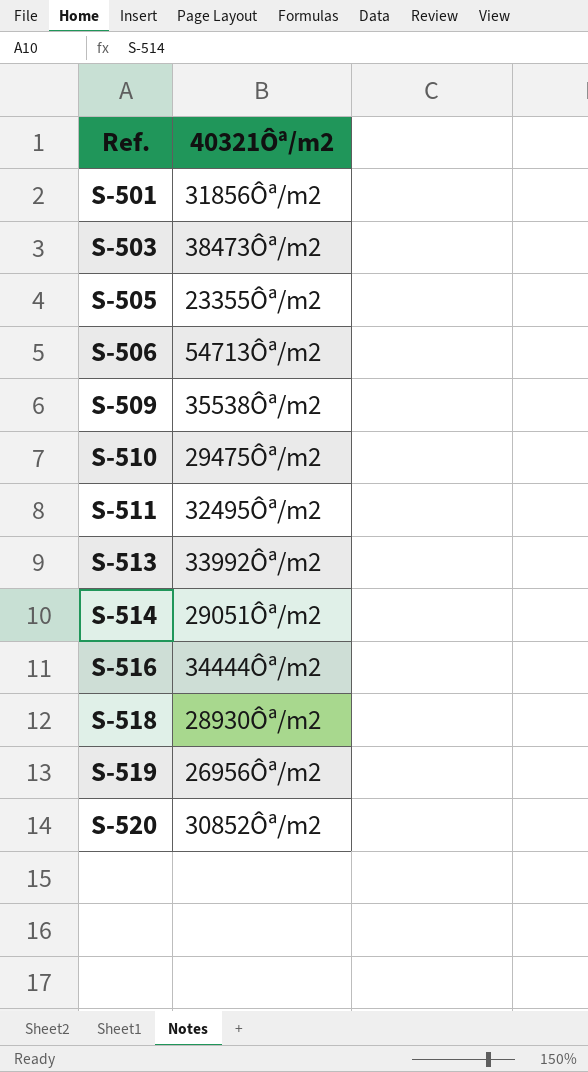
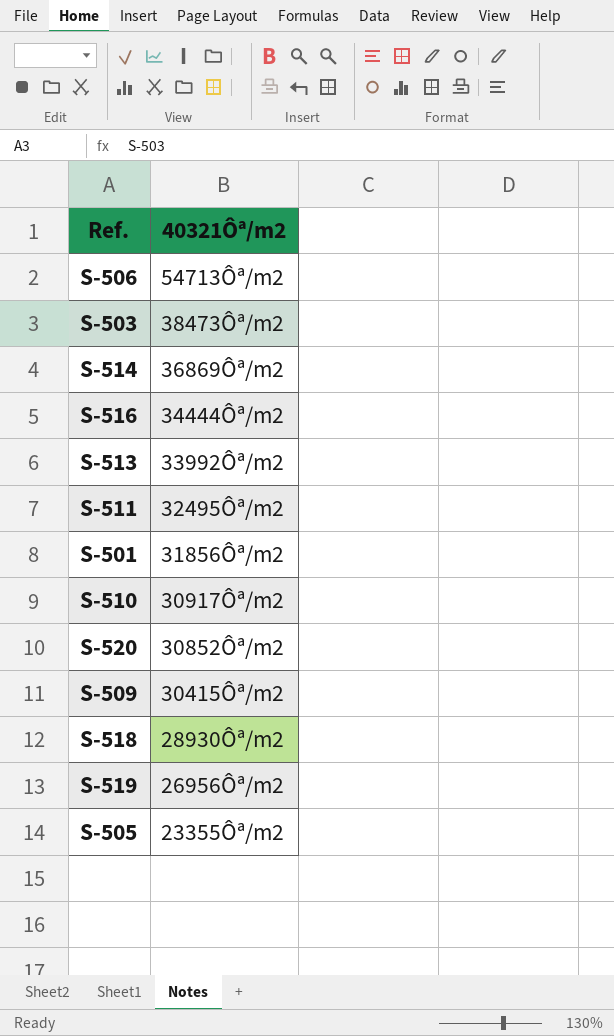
row order: Ref. ascending -> 40321Ôª/m2 descending
S-514 | 40321Ôª/m2: 29051Ôª/m2 -> 36869Ôª/m2
S-510 | 40321Ôª/m2: 29475Ôª/m2 -> 30917Ôª/m2
S-509 | 40321Ôª/m2: 35538Ôª/m2 -> 30415Ôª/m2

